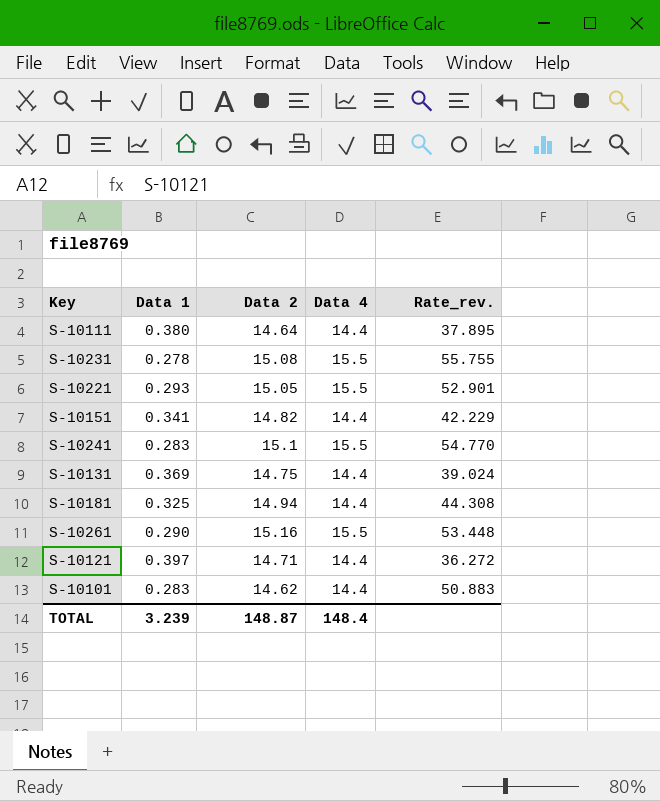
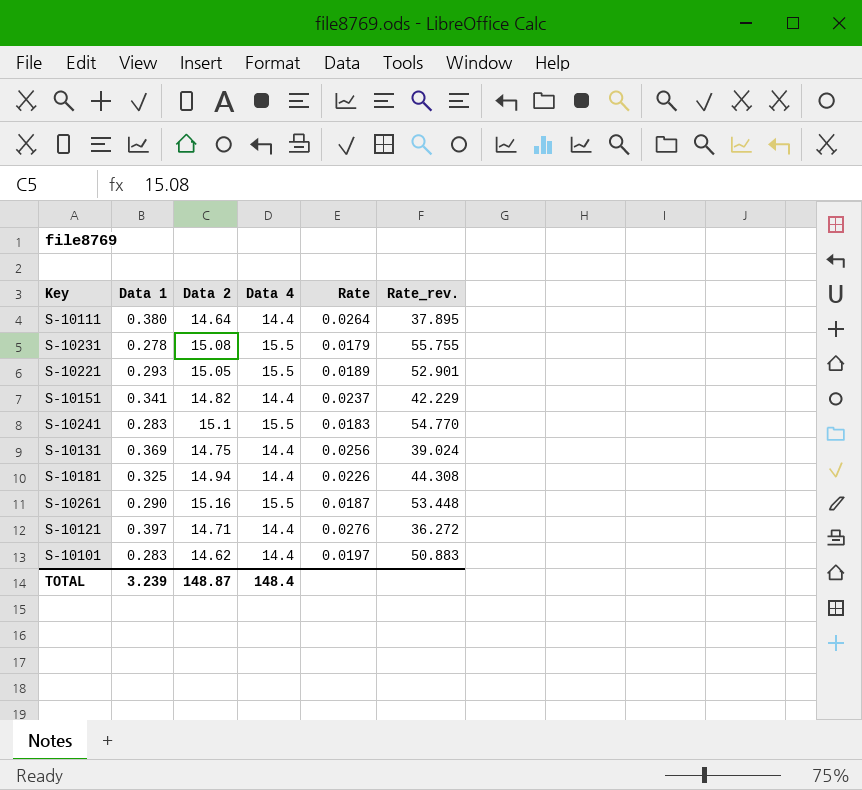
column Rate | formula: none -> [Data 1] / [Data 4]

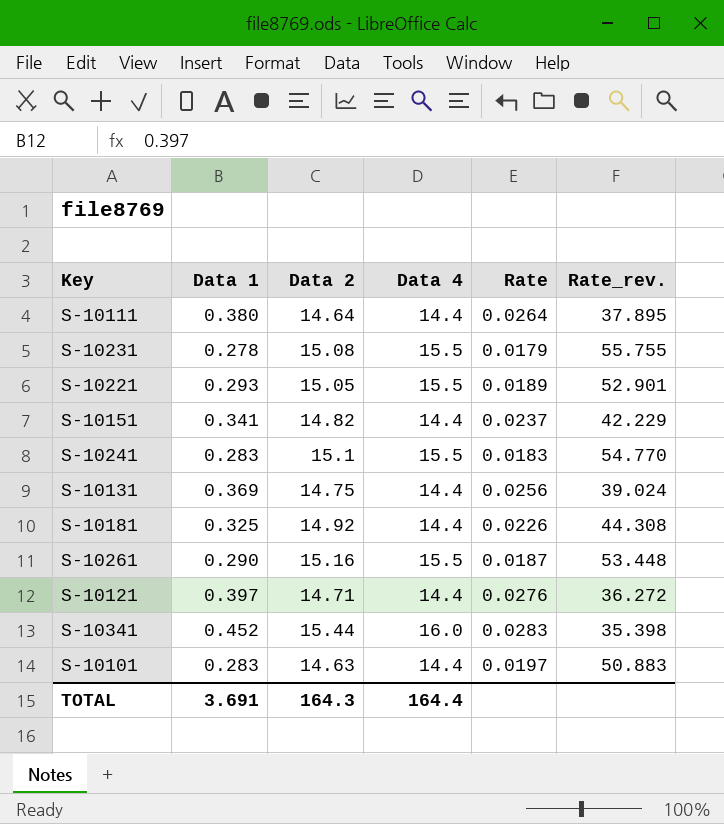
S-10181 | Data 2: 14.94 -> 14.92
row S-10341: none -> 0.452 | 15.44 | 16.0 | 0.0283 | 35.398
S-10101 | Data 2: 14.62 -> 14.63
TOTAL | Data 1: 3.239 -> 3.691
TOTAL | Data 2: 148.87 -> 164.3
TOTAL | Data 4: 148.4 -> 164.4

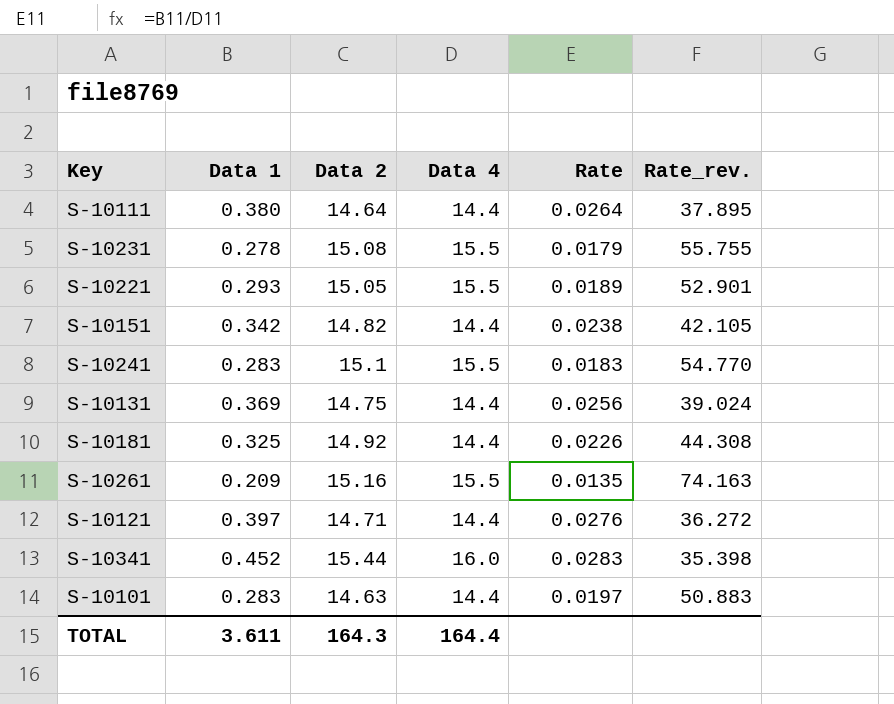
S-10151 | Data 1: 0.341 -> 0.342
S-10151 | Rate: 0.0237 -> 0.0238
S-10151 | Rate_rev.: 42.229 -> 42.105
S-10261 | Data 1: 0.290 -> 0.209
S-10261 | Rate: 0.0187 -> 0.0135
S-10261 | Rate_rev.: 53.448 -> 74.163
TOTAL | Data 1: 3.691 -> 3.611

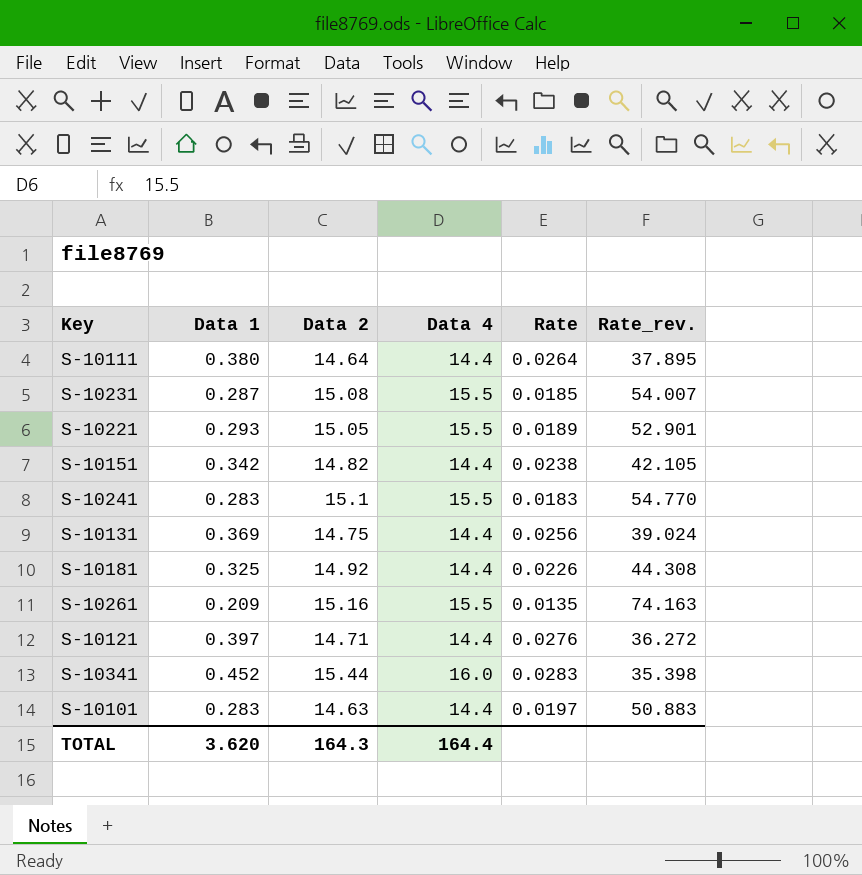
S-10231 | Data 1: 0.278 -> 0.287
S-10231 | Rate: 0.0179 -> 0.0185
S-10231 | Rate_rev.: 55.755 -> 54.007
TOTAL | Data 1: 3.611 -> 3.620

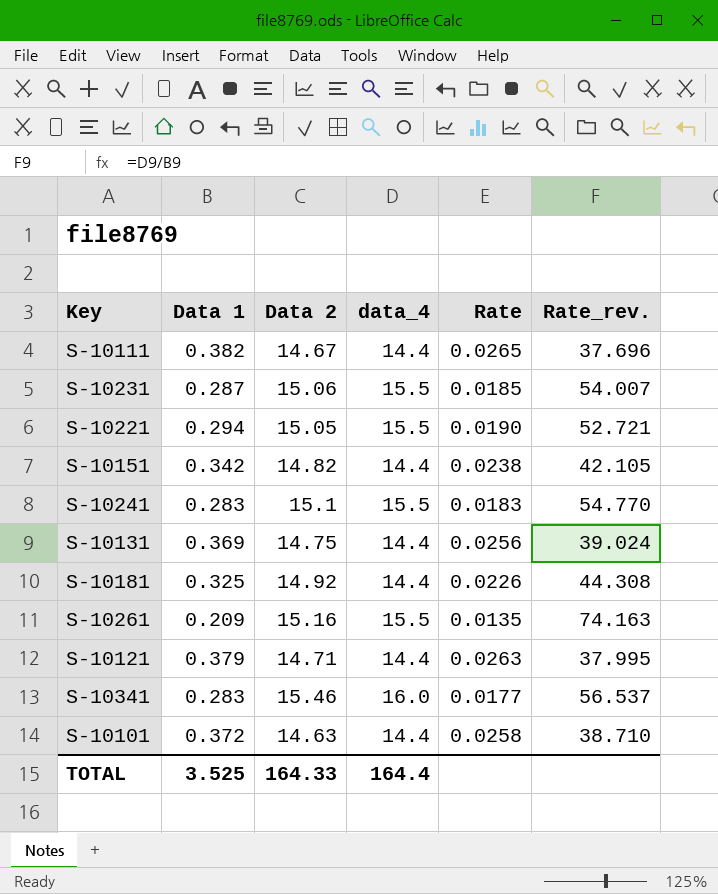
column name: Data 4 -> data_4
S-10111 | Data 1: 0.380 -> 0.382
S-10111 | Data 2: 14.64 -> 14.67
S-10111 | Rate: 0.0264 -> 0.0265
S-10111 | Rate_rev.: 37.895 -> 37.696
S-10231 | Data 2: 15.08 -> 15.06
S-10221 | Data 1: 0.293 -> 0.294
S-10221 | Rate: 0.0189 -> 0.0190
S-10221 | Rate_rev.: 52.901 -> 52.721
S-10121 | Data 1: 0.397 -> 0.379
S-10121 | Rate: 0.0276 -> 0.0263
S-10121 | Rate_rev.: 36.272 -> 37.995
S-10341 | Data 1: 0.452 -> 0.283
S-10341 | Data 2: 15.44 -> 15.46
S-10341 | Rate: 0.0283 -> 0.0177
S-10341 | Rate_rev.: 35.398 -> 56.537
S-10101 | Data 1: 0.283 -> 0.372
S-10101 | Rate: 0.0197 -> 0.0258
S-10101 | Rate_rev.: 50.883 -> 38.710
TOTAL | Data 1: 3.620 -> 3.525
TOTAL | Data 2: 164.3 -> 164.33

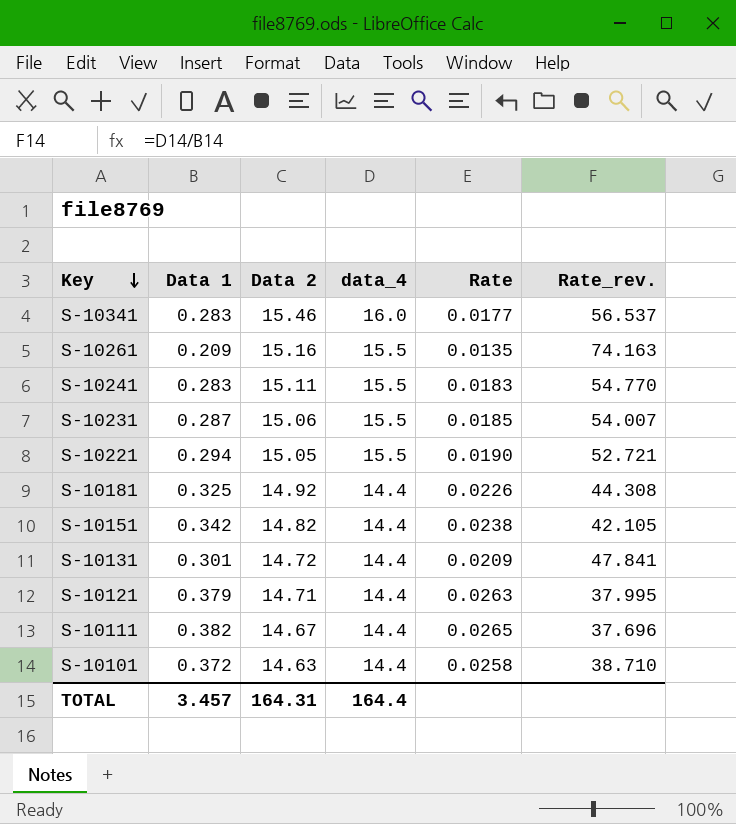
row order: none -> Key descending
S-10241 | Data 2: 15.1 -> 15.11
S-10131 | Data 1: 0.369 -> 0.301
S-10131 | Data 2: 14.75 -> 14.72
S-10131 | Rate: 0.0256 -> 0.0209
S-10131 | Rate_rev.: 39.024 -> 47.841
TOTAL | Data 1: 3.525 -> 3.457
TOTAL | Data 2: 164.33 -> 164.31

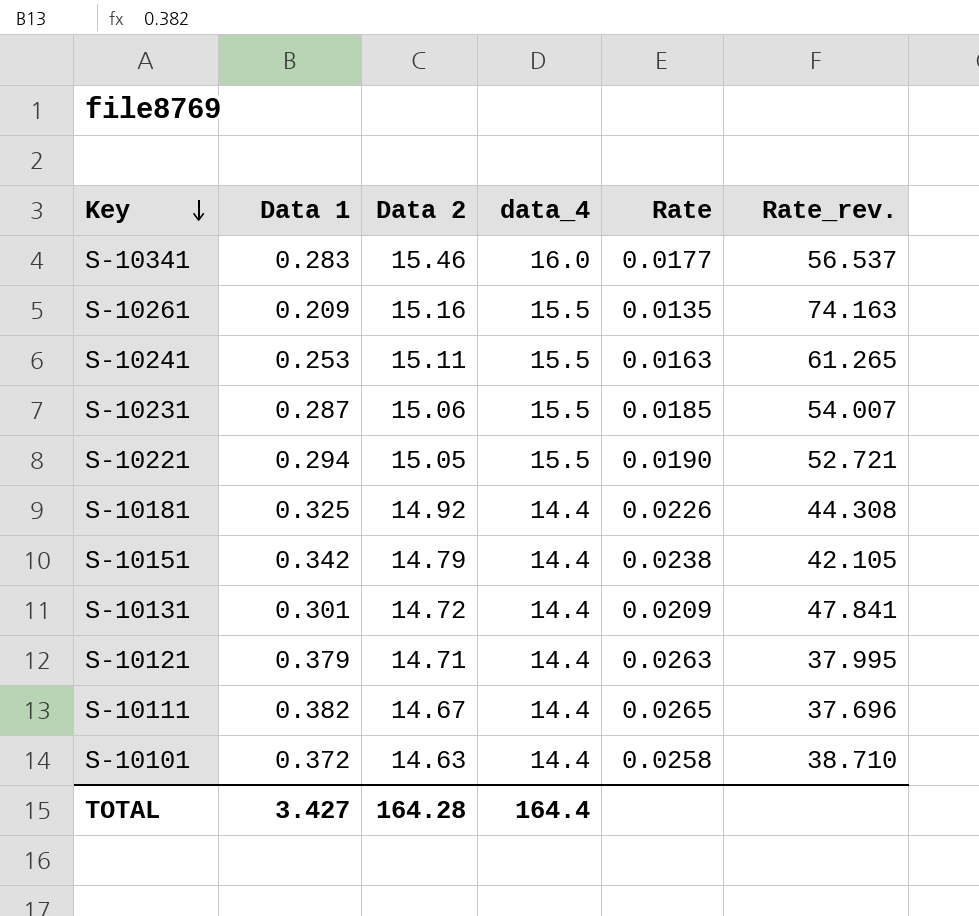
S-10241 | Data 1: 0.283 -> 0.253
S-10241 | Rate: 0.0183 -> 0.0163
S-10241 | Rate_rev.: 54.770 -> 61.265
S-10151 | Data 2: 14.82 -> 14.79
TOTAL | Data 1: 3.457 -> 3.427
TOTAL | Data 2: 164.31 -> 164.28

